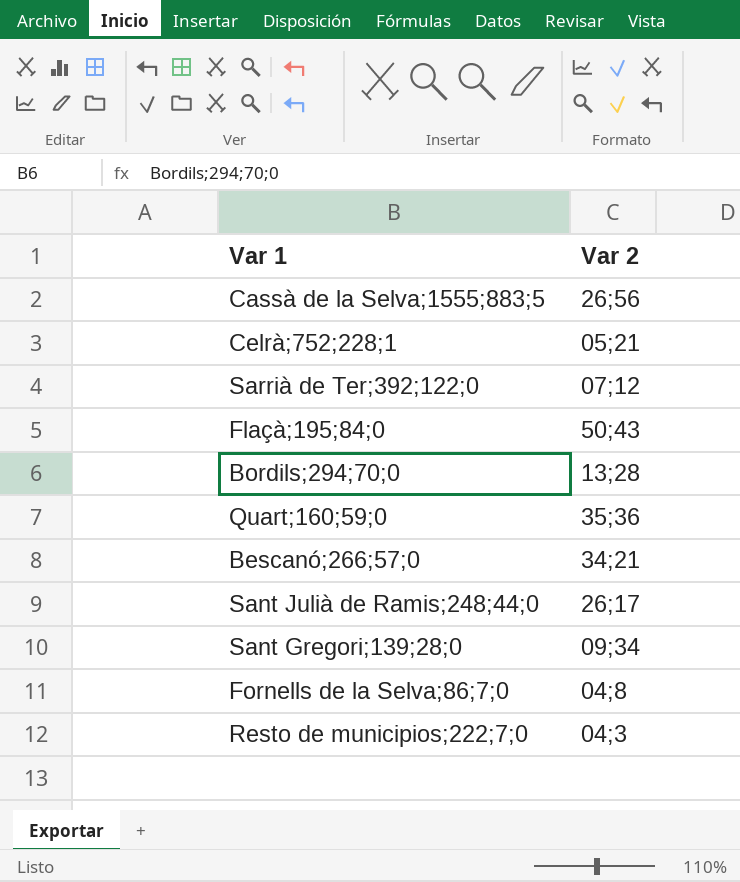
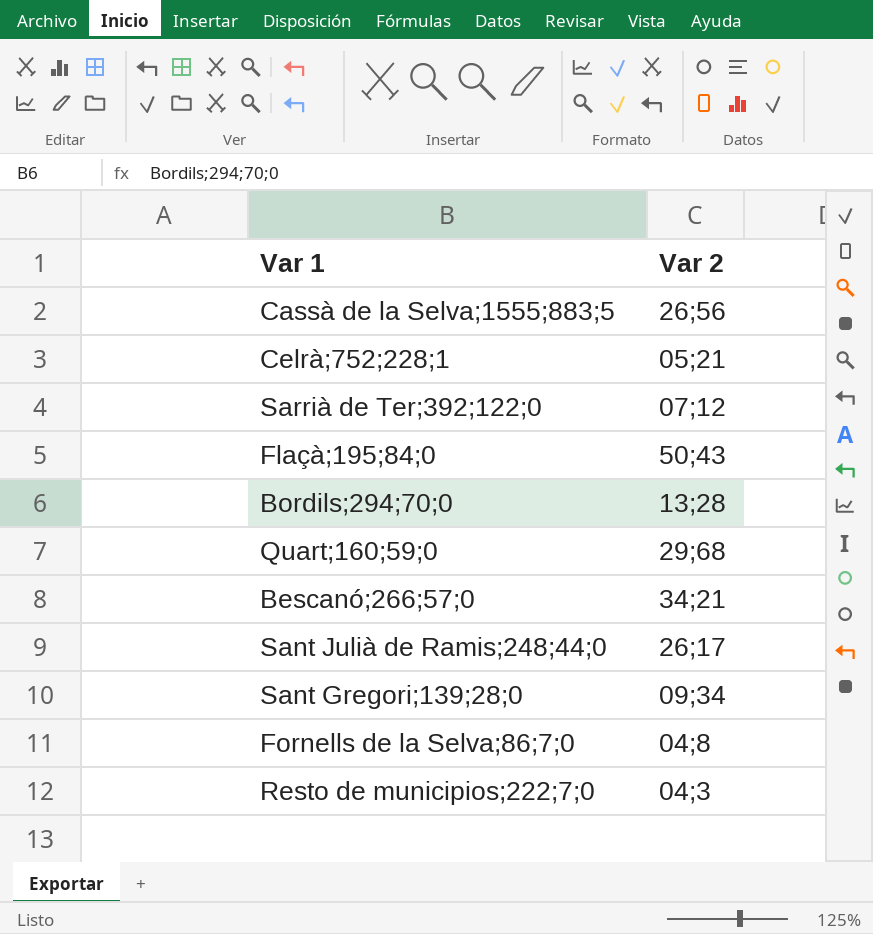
Quart;160;59;0 | Var 2: 35;36 -> 29;68

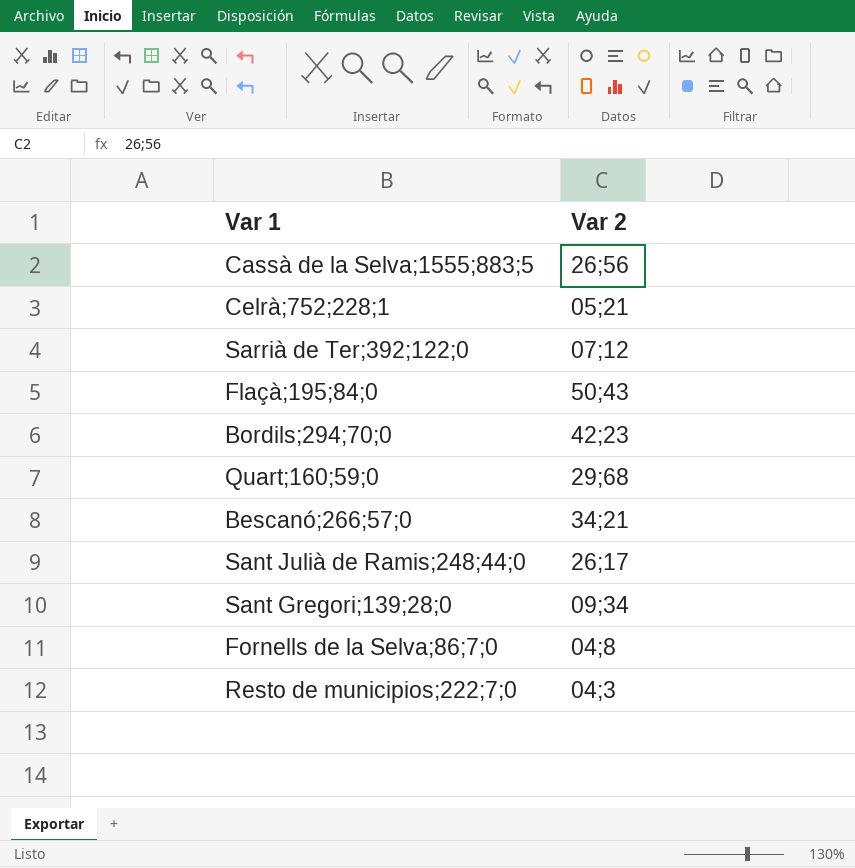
Bordils;294;70;0 | Var 2: 13;28 -> 42;23

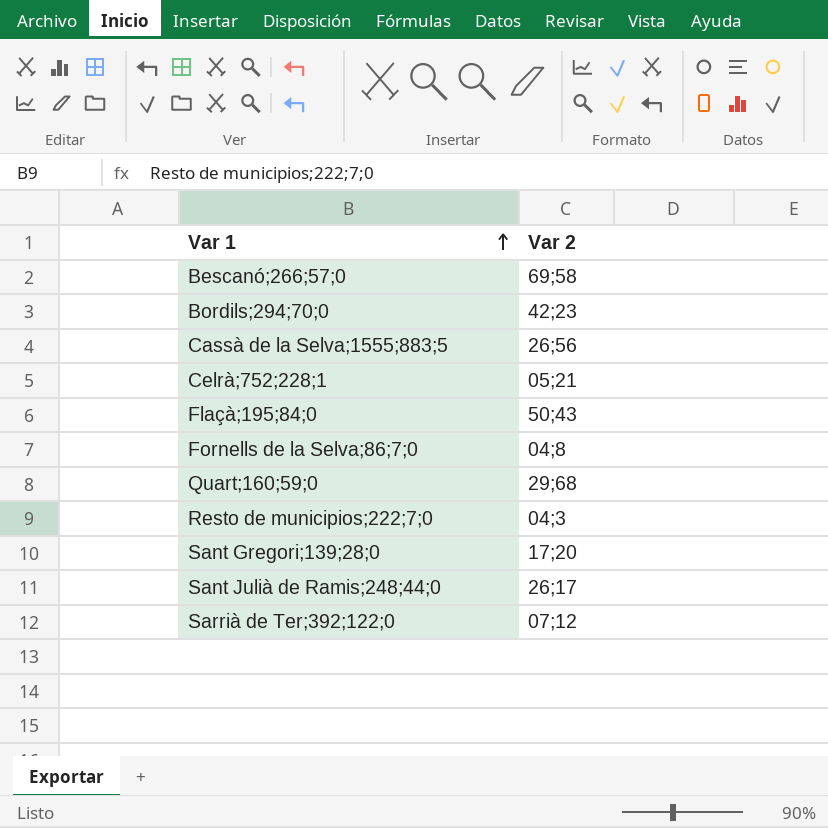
row order: none -> Var 1 ascending
Bescanó;266;57;0 | Var 2: 34;21 -> 69;58
Sant Gregori;139;28;0 | Var 2: 09;34 -> 17;20

